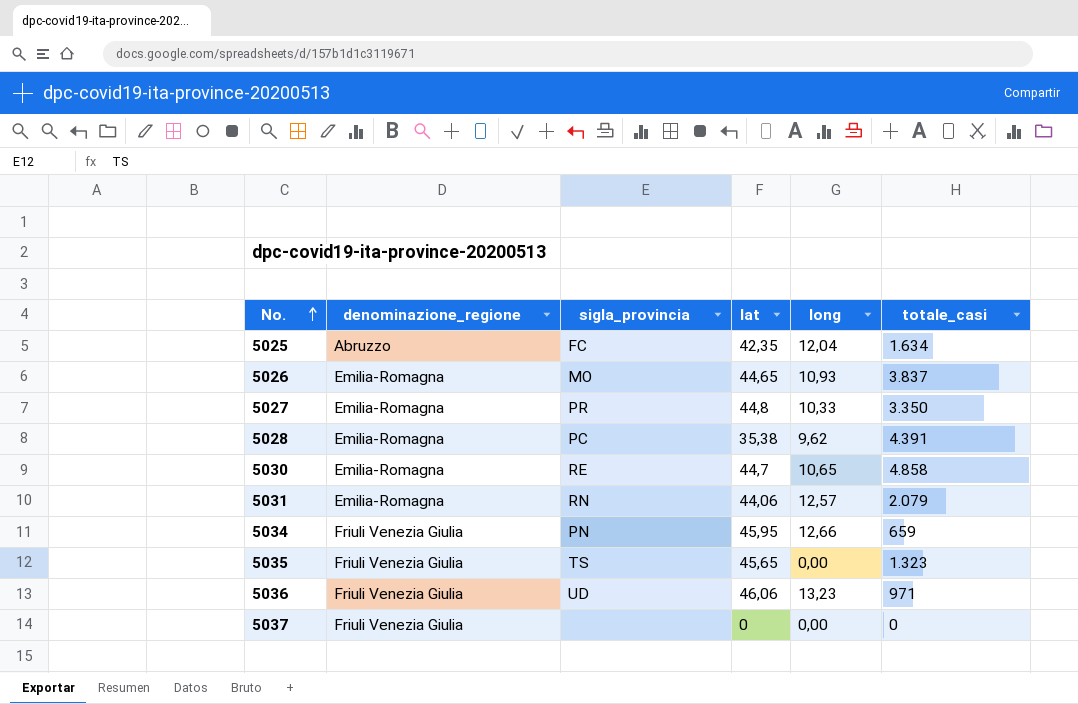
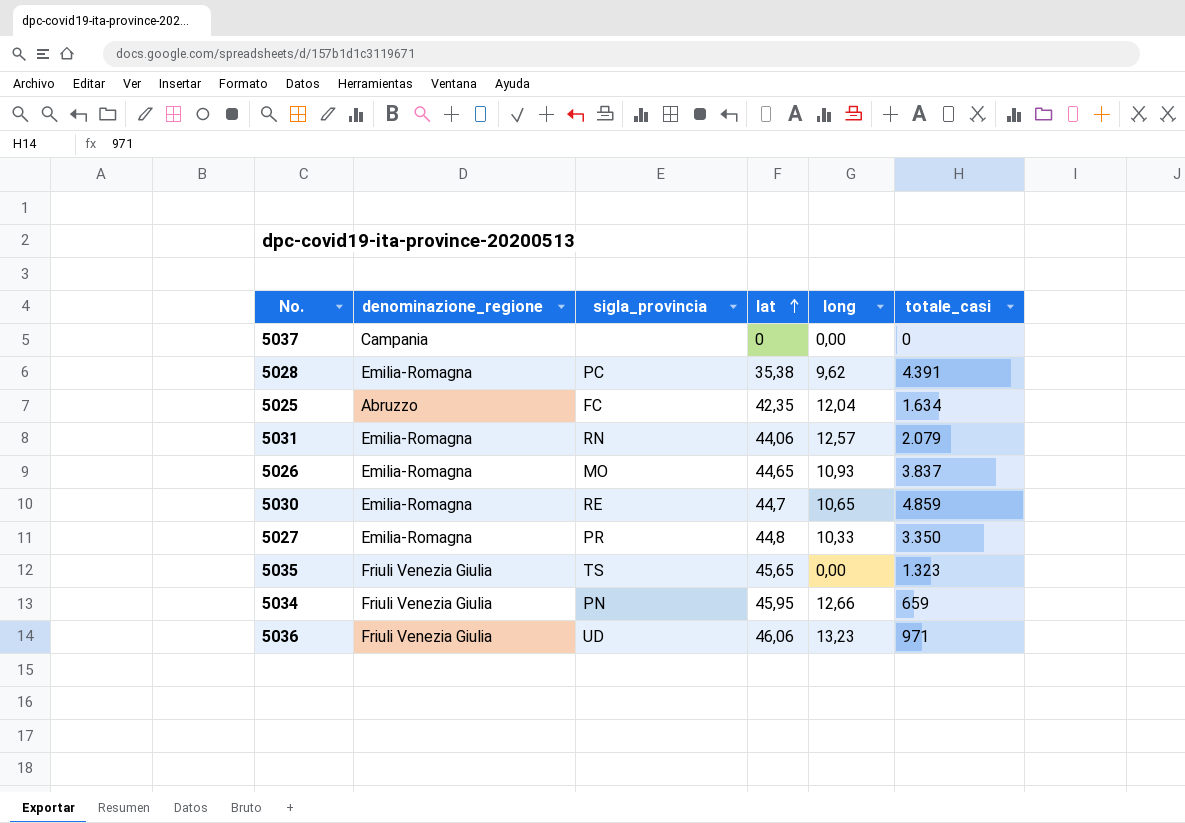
row order: No. ascending -> lat ascending
5037 | denominazione_regione: Friuli Venezia Giulia -> Campania
5030 | totale_casi: 4.858 -> 4.859

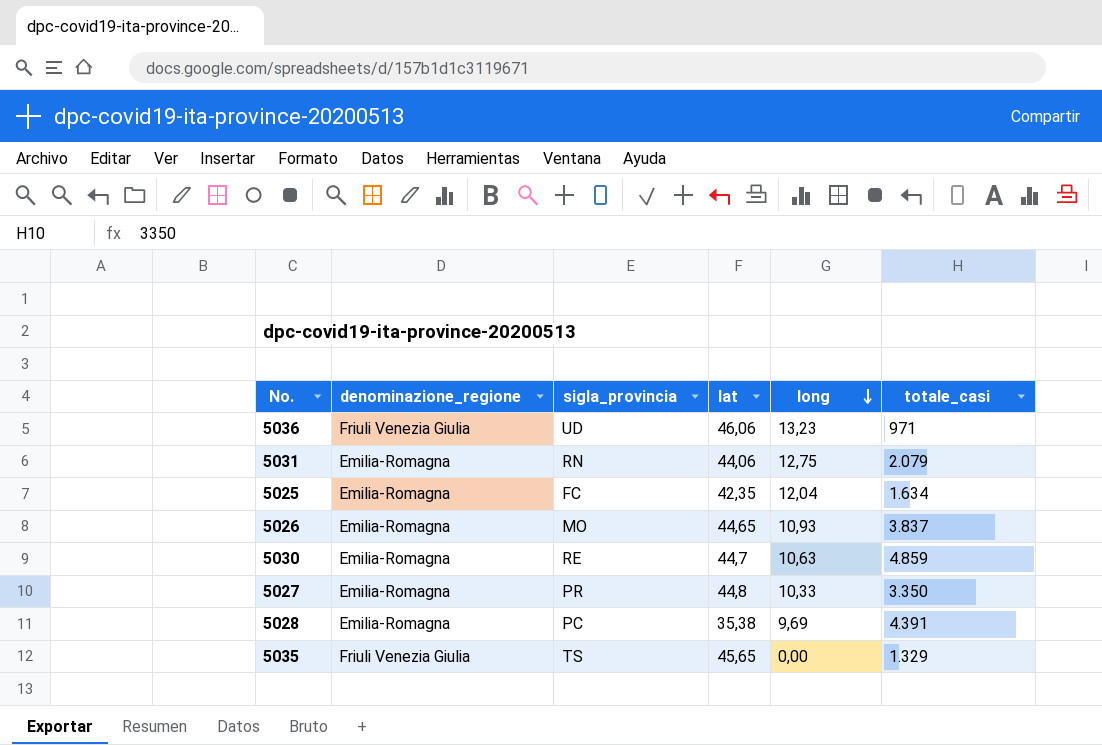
row order: lat ascending -> long descending
row 5037: Campania | none | 0 | 0,00 | 0 -> none
row 5034: Friuli Venezia Giulia | PN | 45,95 | 12,66 | 659 -> none
5031 | long: 12,57 -> 12,75
5025 | denominazione_regione: Abruzzo -> Emilia-Romagna
5030 | long: 10,65 -> 10,63
5028 | long: 9,62 -> 9,69
5035 | totale_casi: 1.323 -> 1.329

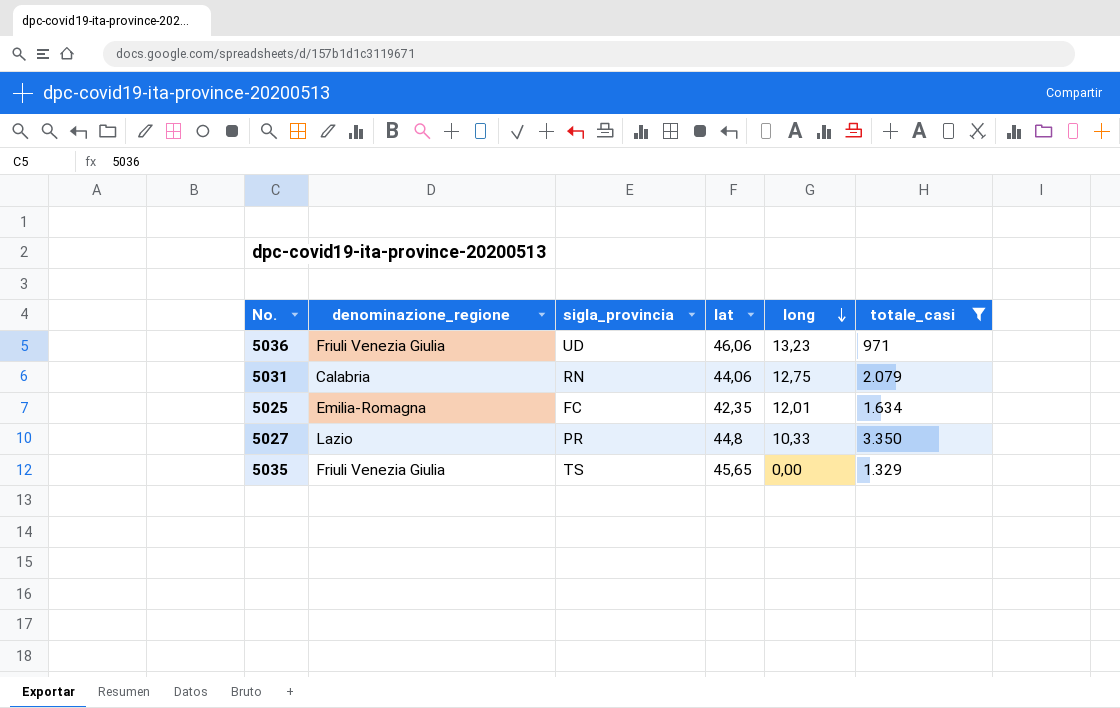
filter: none -> totale_casi <= 3.350
5031 | denominazione_regione: Emilia-Romagna -> Calabria
5025 | long: 12,04 -> 12,01
5027 | denominazione_regione: Emilia-Romagna -> Lazio

